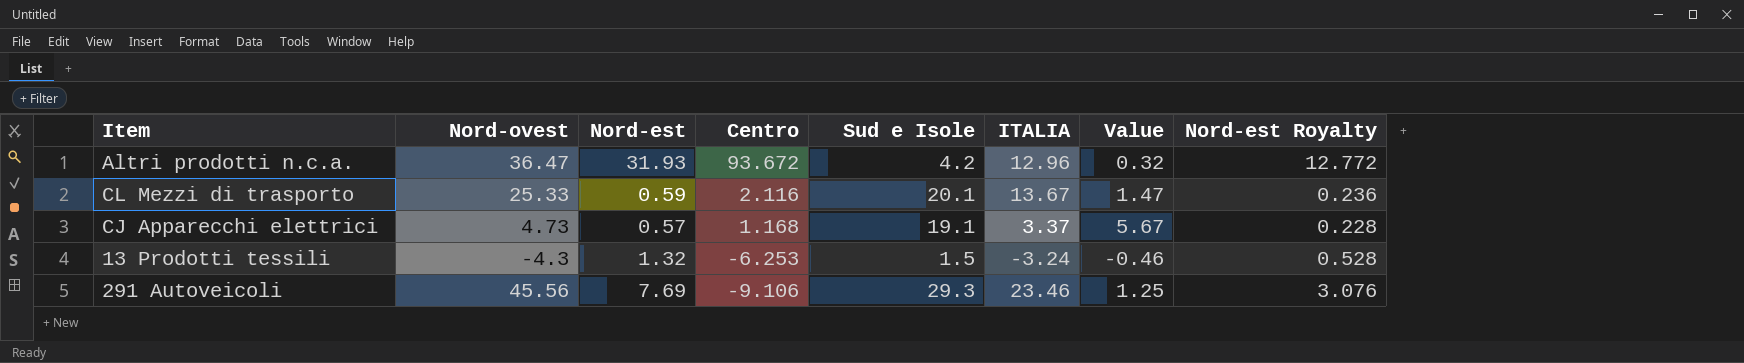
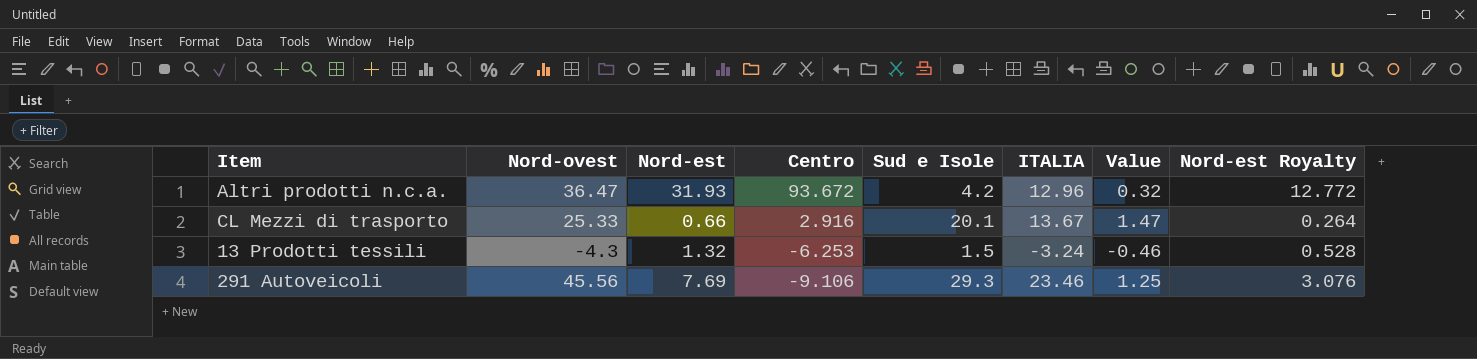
row CJ Apparecchi elettrici: 4.73 | 0.57 | 1.168 | 19.1 | 3.37 | 5.67 | 0.228 -> none
CL Mezzi di trasporto | Nord-est: 0.59 -> 0.66
CL Mezzi di trasporto | Centro: 2.116 -> 2.916
CL Mezzi di trasporto | Nord-est Royalty: 0.236 -> 0.264

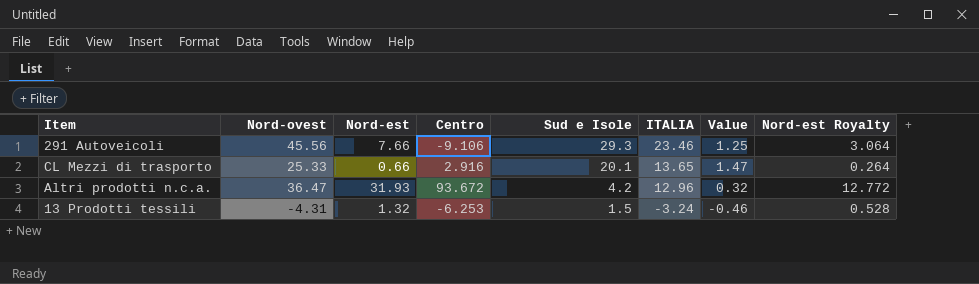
row order: Centro descending -> Sud e Isole descending
291 Autoveicoli | Nord-est: 7.69 -> 7.66
291 Autoveicoli | Nord-est Royalty: 3.076 -> 3.064
CL Mezzi di trasporto | ITALIA: 13.67 -> 13.65
13 Prodotti tessili | Nord-ovest: -4.3 -> -4.31

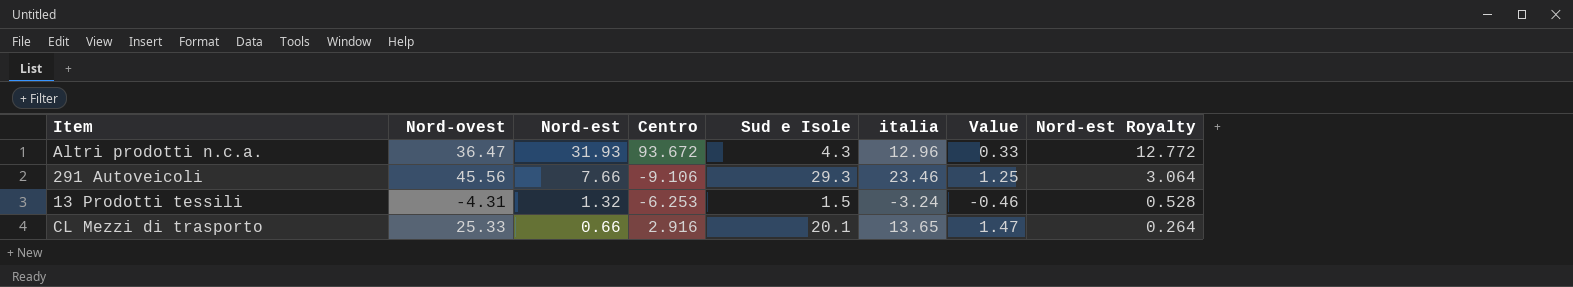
row order: Sud e Isole descending -> Nord-est descending
column name: ITALIA -> italia
Altri prodotti n.c.a. | Sud e Isole: 4.2 -> 4.3
Altri prodotti n.c.a. | Value: 0.32 -> 0.33

